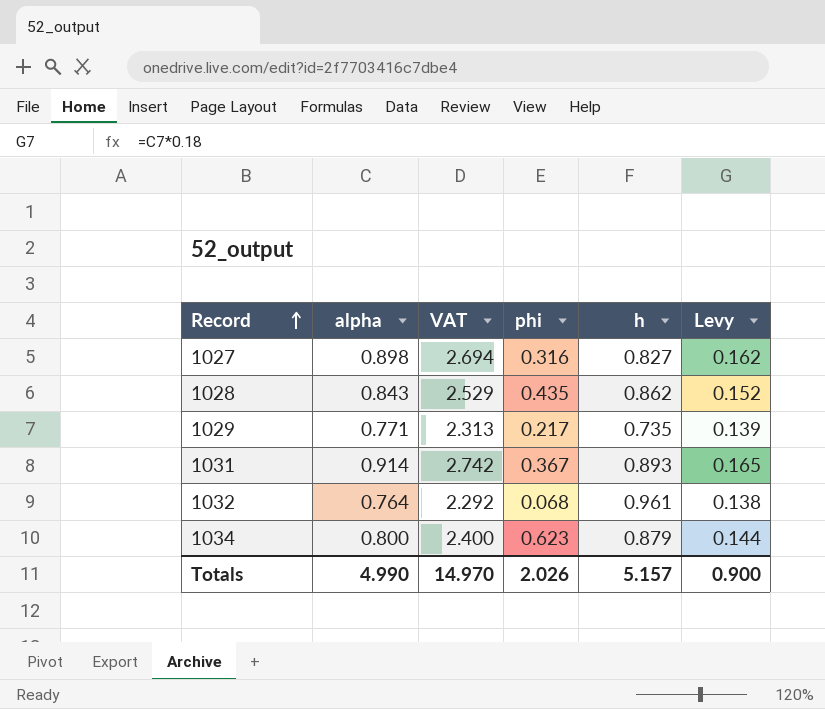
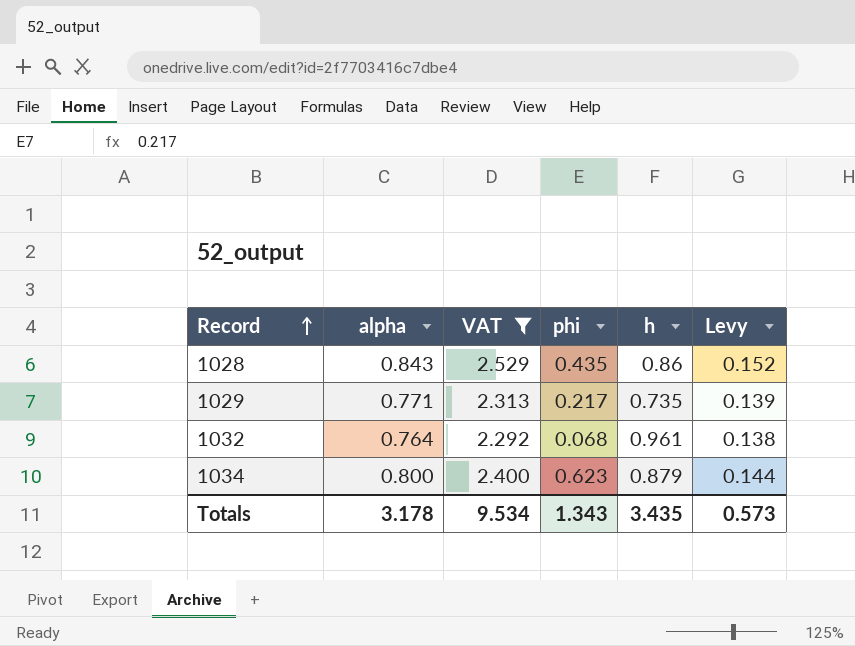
filter: none -> VAT <= 2.529
1028 | h: 0.862 -> 0.86
Totals | alpha: 4.990 -> 3.178
Totals | VAT: 14.970 -> 9.534
Totals | phi: 2.026 -> 1.343
Totals | h: 5.157 -> 3.435
Totals | Levy: 0.900 -> 0.573

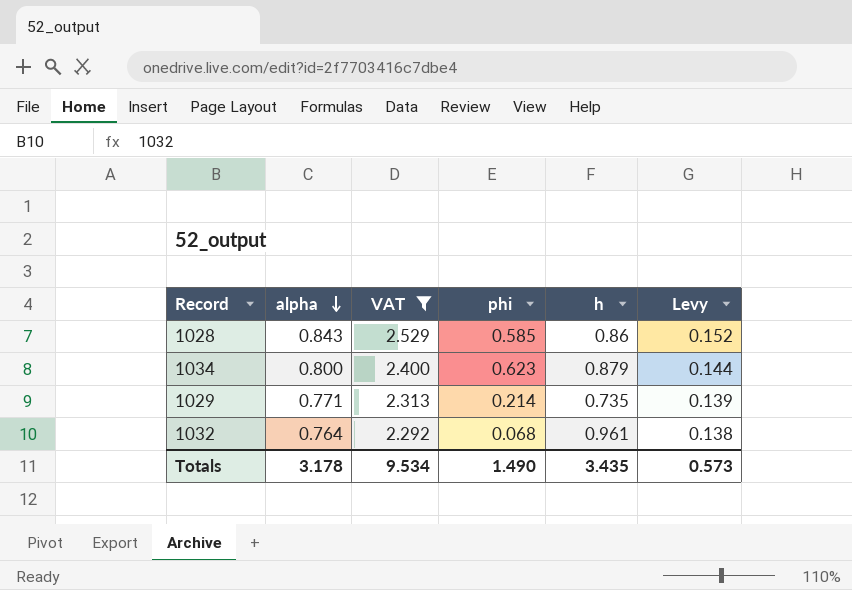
row order: Record ascending -> alpha descending
1028 | phi: 0.435 -> 0.585
1029 | phi: 0.217 -> 0.214
Totals | phi: 1.343 -> 1.490

